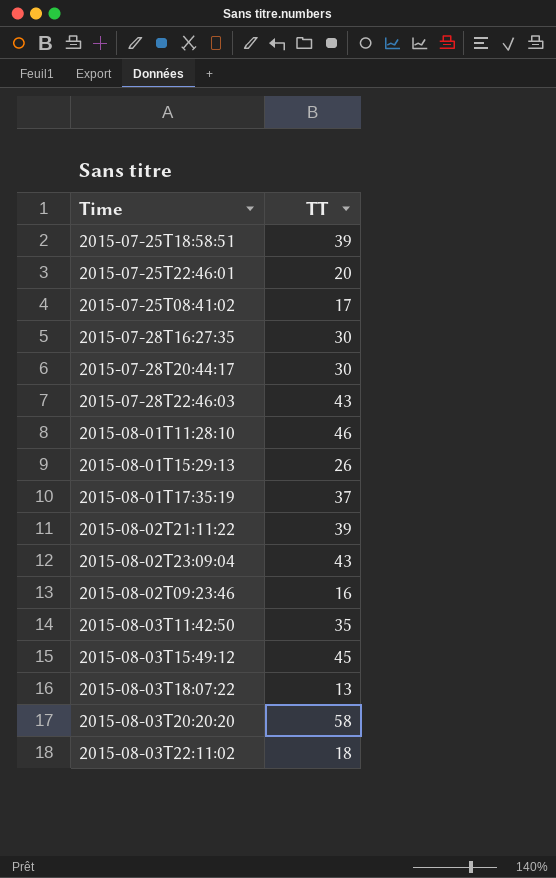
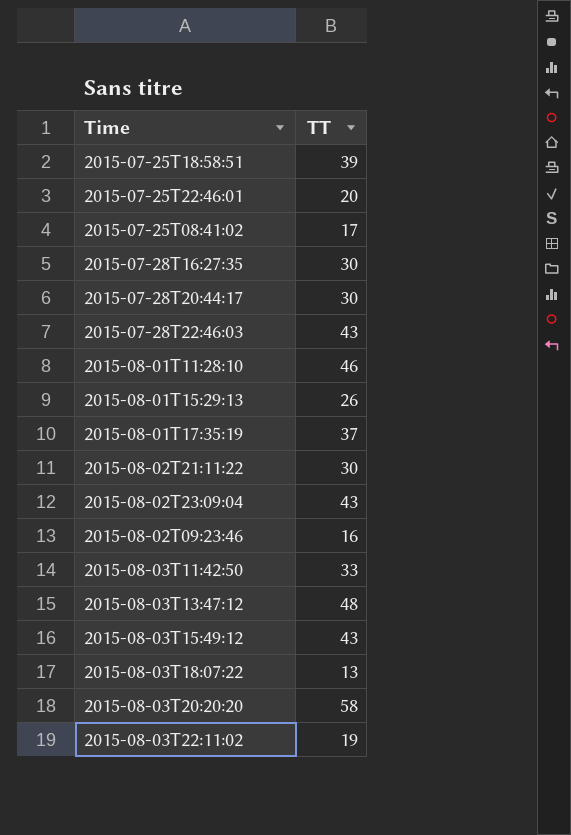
2015-08-02T21:11:22 | TT: 39 -> 30
2015-08-03T11:42:50 | TT: 35 -> 33
row 2015-08-03T13:47:12: none -> 48
2015-08-03T15:49:12 | TT: 45 -> 43
2015-08-03T22:11:02 | TT: 18 -> 19

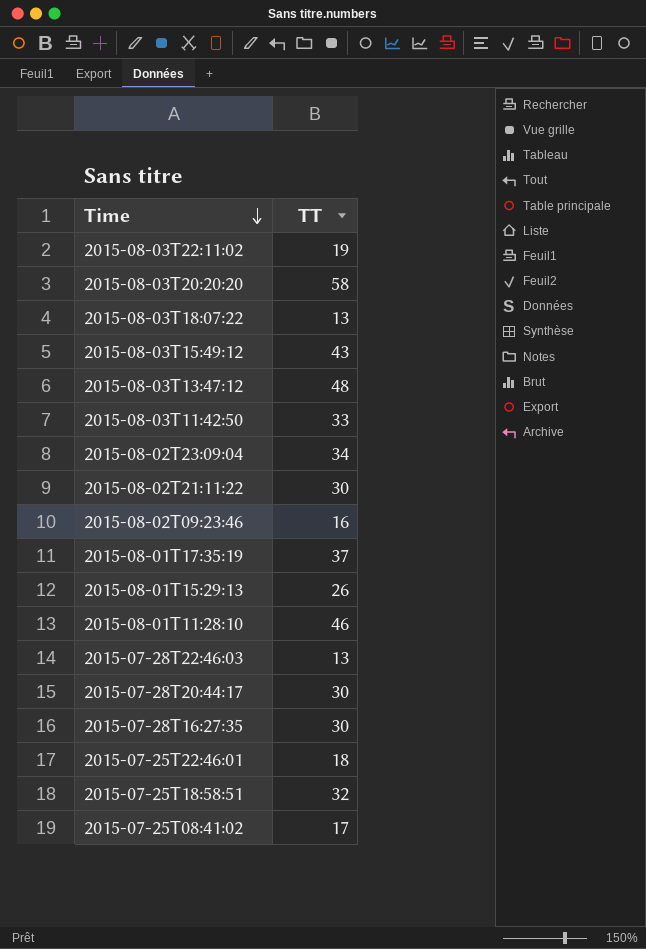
row order: none -> Time descending
2015-08-02T23:09:04 | TT: 43 -> 34
2015-07-28T22:46:03 | TT: 43 -> 13
2015-07-25T22:46:01 | TT: 20 -> 18
2015-07-25T18:58:51 | TT: 39 -> 32

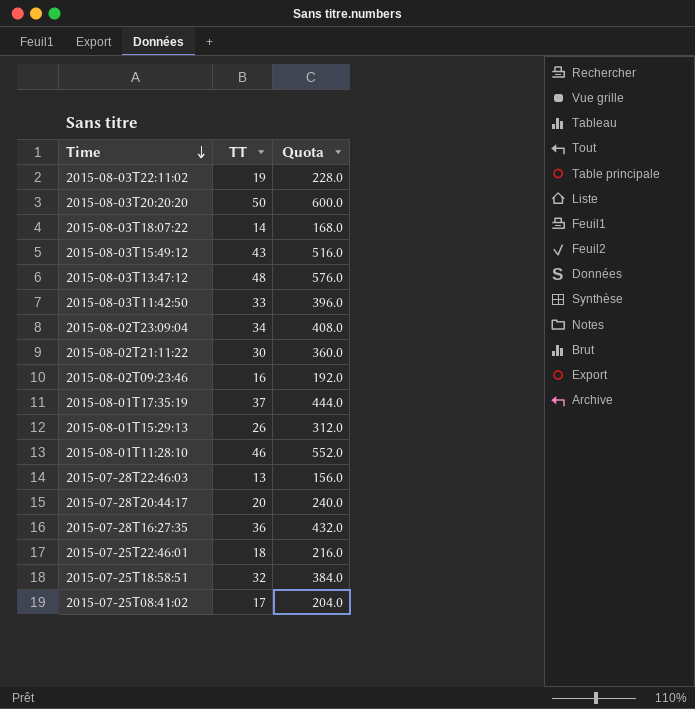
column Quota | formula: none -> [TT] * 12
2015-08-03T20:20:20 | TT: 58 -> 50
2015-08-03T18:07:22 | TT: 13 -> 14
2015-07-28T20:44:17 | TT: 30 -> 20
2015-07-28T16:27:35 | TT: 30 -> 36

